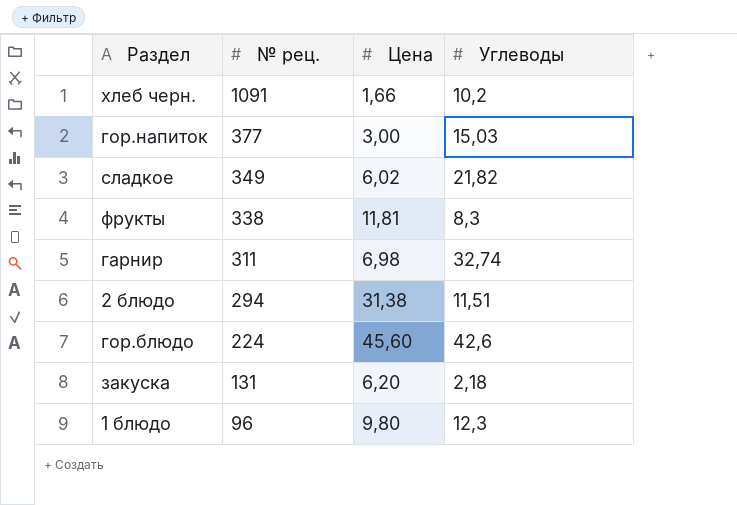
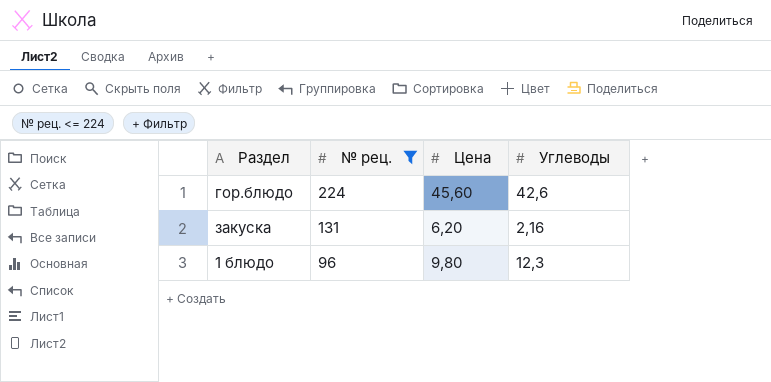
filter: none -> № рец. <= 224
закуска | Углеводы: 2,18 -> 2,16

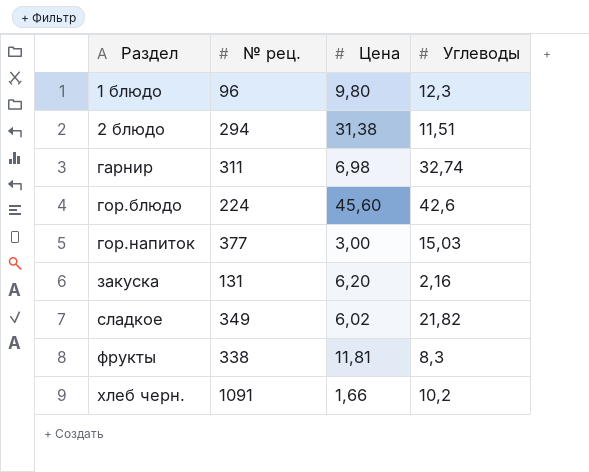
filter: № рец. <= 224 -> none
row order: № рец. descending -> Раздел ascending

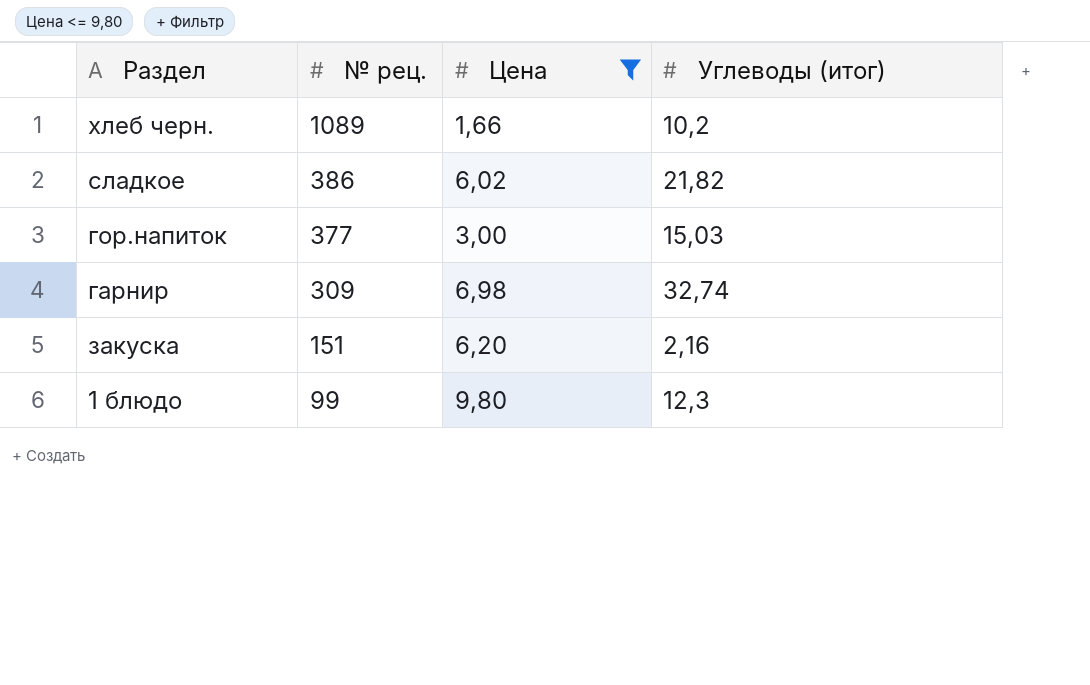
filter: none -> Цена <= 9,80
row order: Раздел ascending -> № рец. descending
column name: Углеводы -> Углеводы (итог)
хлеб черн. | № рец.: 1091 -> 1089
сладкое | № рец.: 349 -> 386
гарнир | № рец.: 311 -> 309
закуска | № рец.: 131 -> 151
1 блюдо | № рец.: 96 -> 99

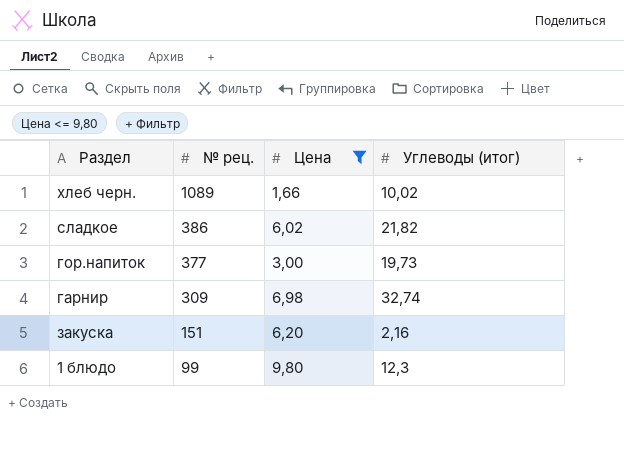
хлеб черн. | Углеводы (итог): 10,2 -> 10,02
гор.напиток | Углеводы (итог): 15,03 -> 19,73

